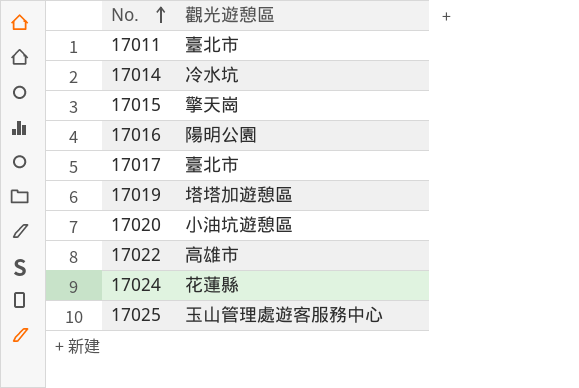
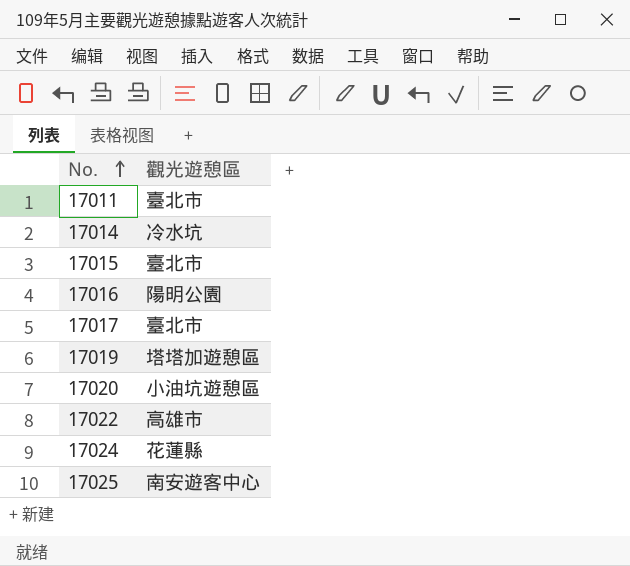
17015 | 觀光遊憩區: 擎天崗 -> 臺北市
17025 | 觀光遊憩區: 玉山管理處遊客服務中心 -> 南安遊客中心

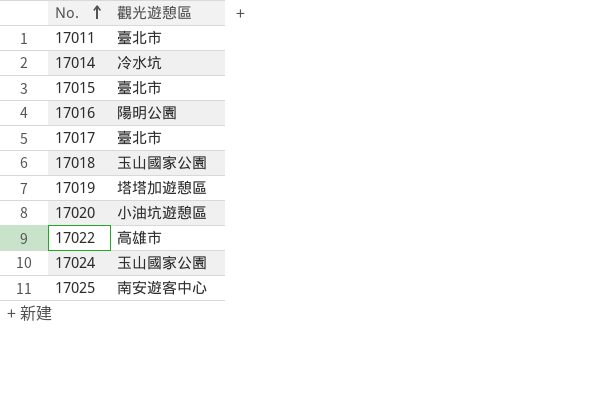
row 17018: none -> 玉山國家公園
17024 | 觀光遊憩區: 花蓮縣 -> 玉山國家公園

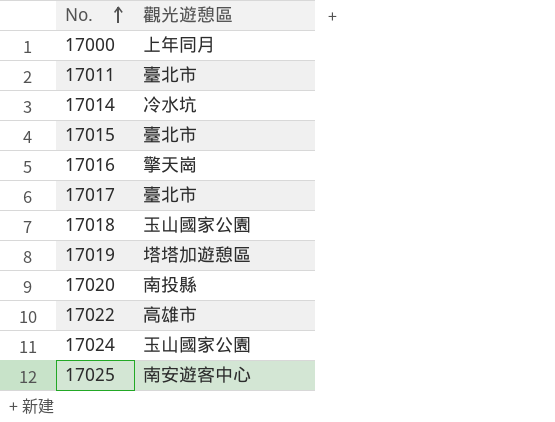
row 17000: none -> 上年同月
17016 | 觀光遊憩區: 陽明公園 -> 擎天崗
17020 | 觀光遊憩區: 小油坑遊憩區 -> 南投縣

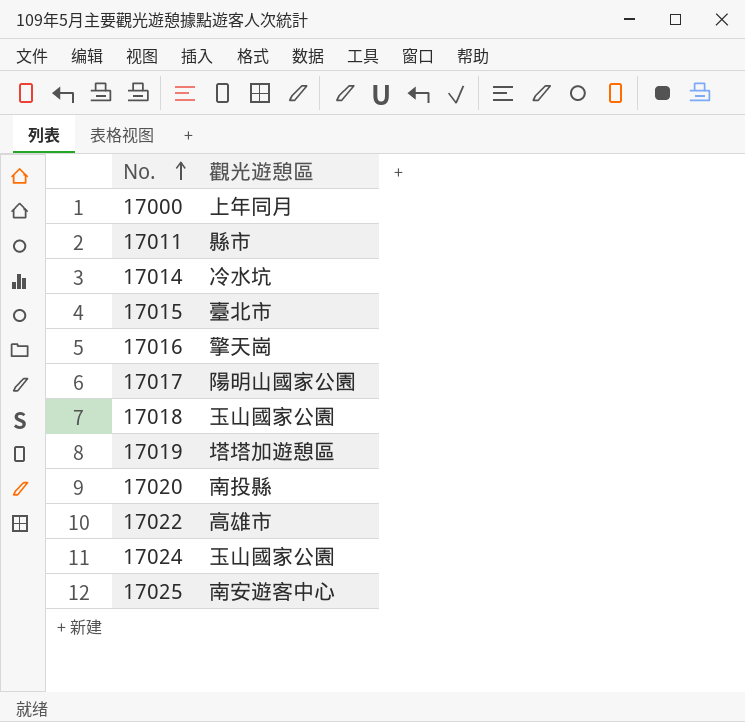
17011 | 觀光遊憩區: 臺北市 -> 縣市
17017 | 觀光遊憩區: 臺北市 -> 陽明山國家公園

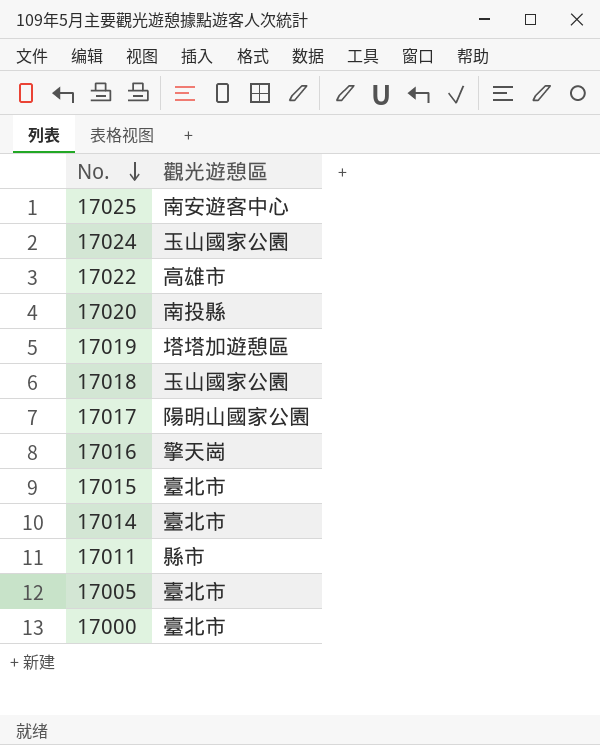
row order: No. ascending -> No. descending
17014 | 觀光遊憩區: 冷水坑 -> 臺北市
row 17005: none -> 臺北市
17000 | 觀光遊憩區: 上年同月 -> 臺北市

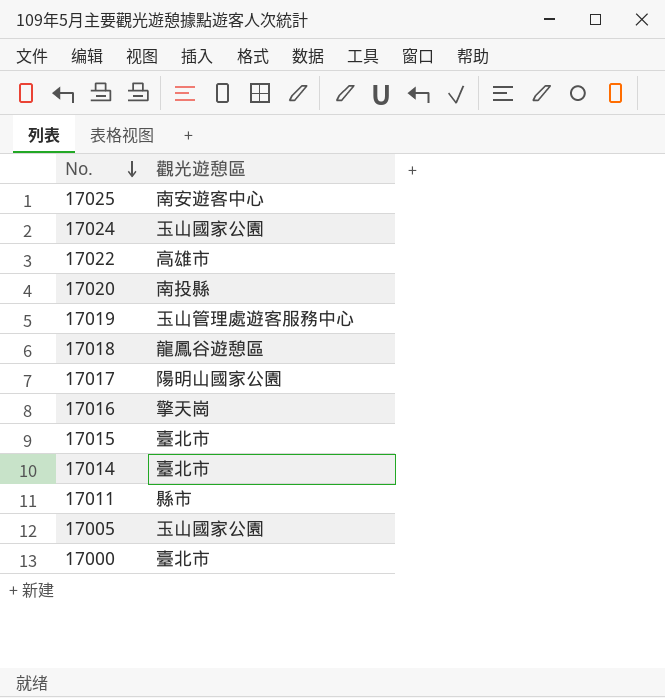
17019 | 觀光遊憩區: 塔塔加遊憩區 -> 玉山管理處遊客服務中心
17018 | 觀光遊憩區: 玉山國家公園 -> 龍鳳谷遊憩區
17005 | 觀光遊憩區: 臺北市 -> 玉山國家公園

